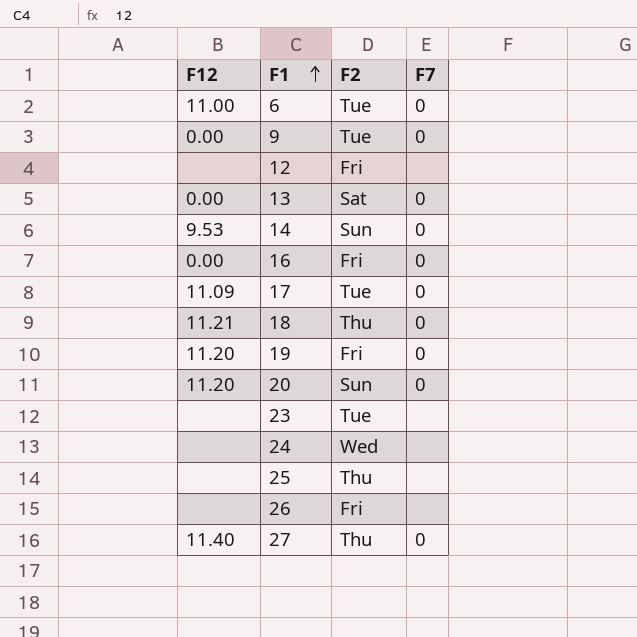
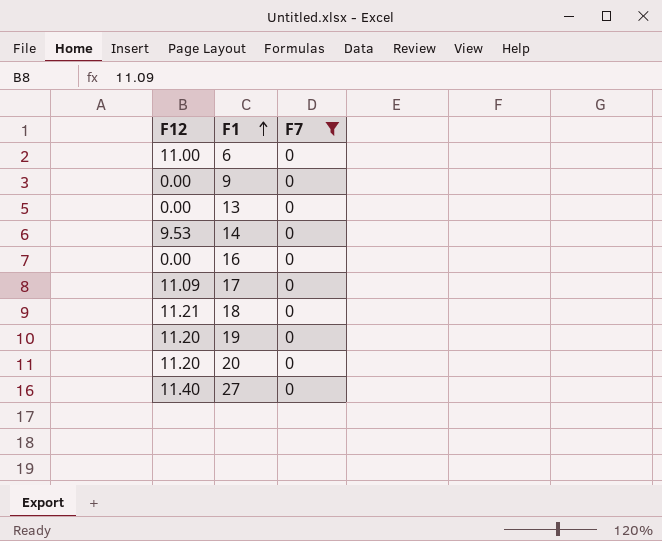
filter: none -> F7 = 0
column F2 | position: 3 -> none

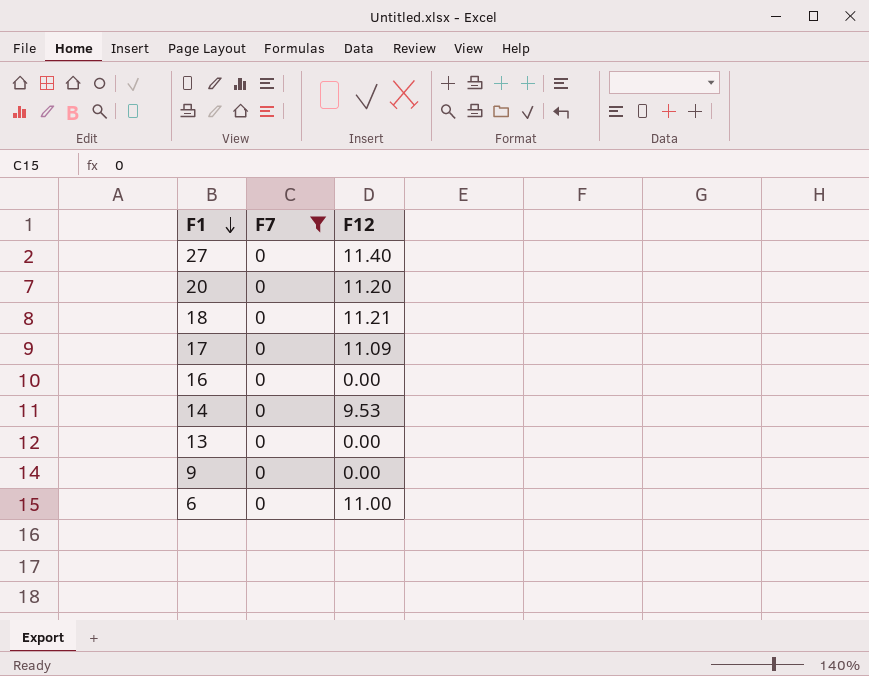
row order: F1 ascending -> F1 descending
column F12 | position: 1 -> 3
row 19: 11.20 | 0 -> none

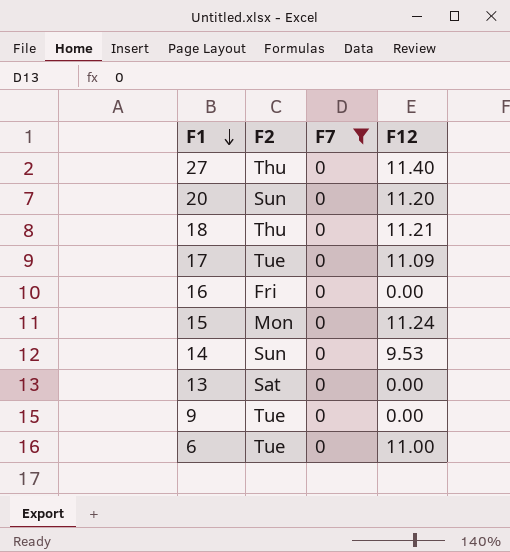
column F2 | position: none -> 2
row 15: none -> Mon | 0 | 11.24

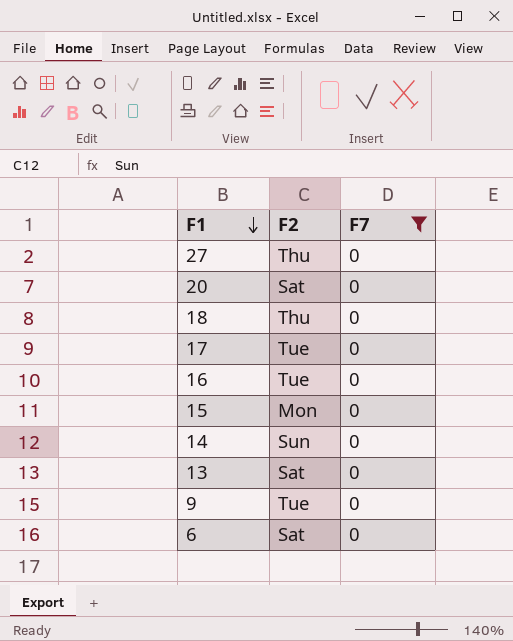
column F12 | position: 4 -> none
20 | F2: Sun -> Sat
16 | F2: Fri -> Tue
6 | F2: Tue -> Sat

